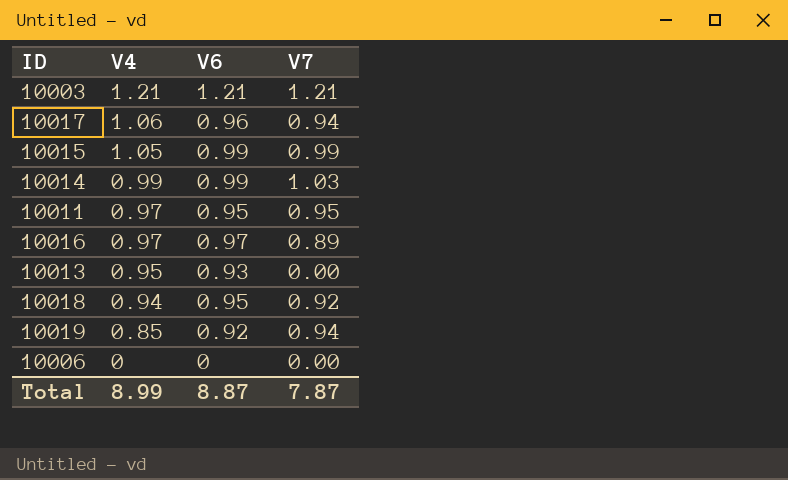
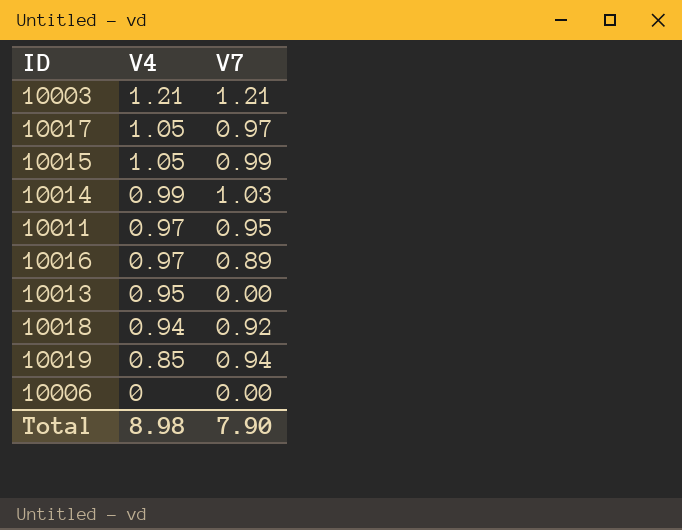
column V6 | position: 3 -> none
10017 | V4: 1.06 -> 1.05
10017 | V7: 0.94 -> 0.97
Total | V4: 8.99 -> 8.98
Total | V7: 7.87 -> 7.90

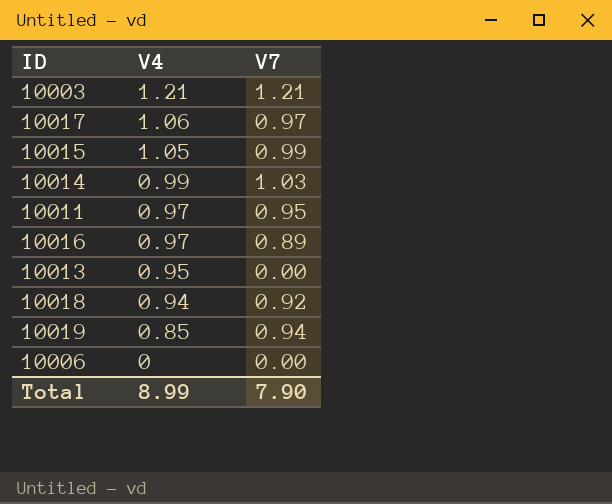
10017 | V4: 1.05 -> 1.06
Total | V4: 8.98 -> 8.99

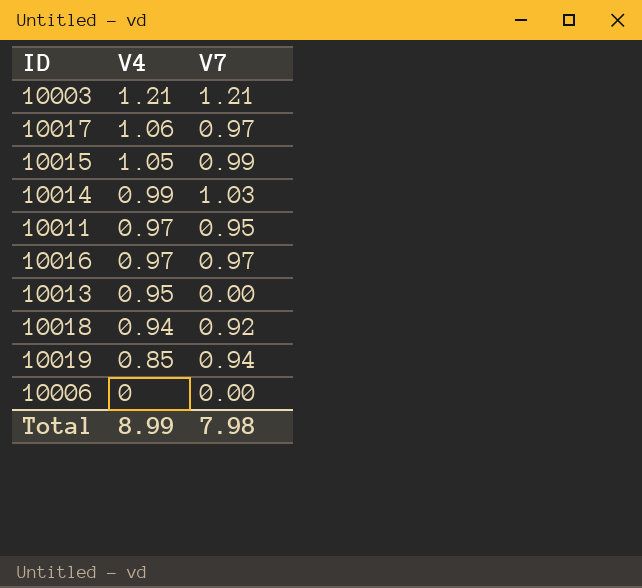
10016 | V7: 0.89 -> 0.97
Total | V7: 7.90 -> 7.98

